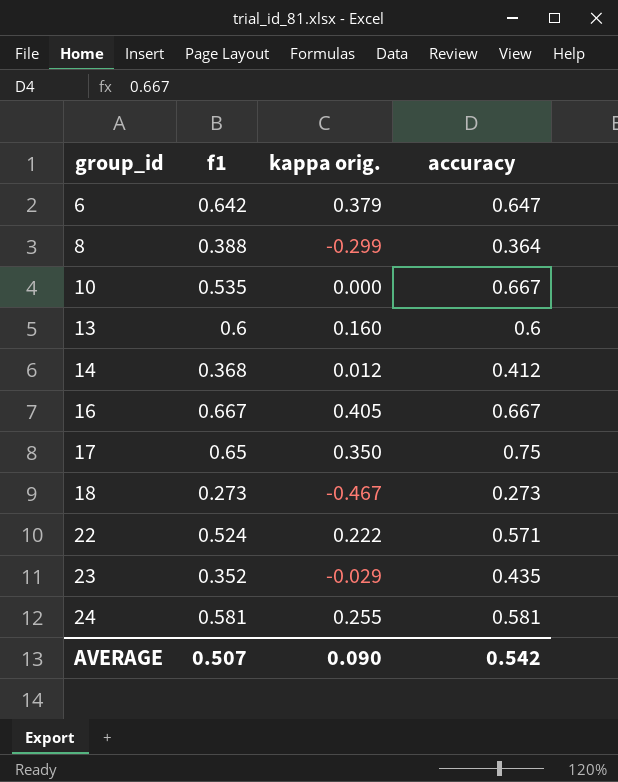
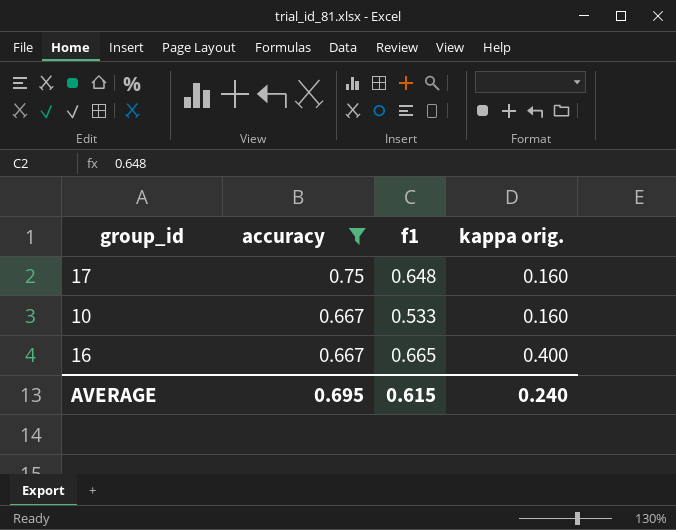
filter: none -> accuracy >= 0.667
row order: group_id ascending -> accuracy descending
column accuracy | position: 4 -> 2
17 | f1: 0.65 -> 0.648
17 | kappa orig.: 0.350 -> 0.160
10 | f1: 0.535 -> 0.533
10 | kappa orig.: 0.000 -> 0.160
16 | f1: 0.667 -> 0.665
16 | kappa orig.: 0.405 -> 0.400
AVERAGE | accuracy: 0.542 -> 0.695
AVERAGE | f1: 0.507 -> 0.615
AVERAGE | kappa orig.: 0.090 -> 0.240

